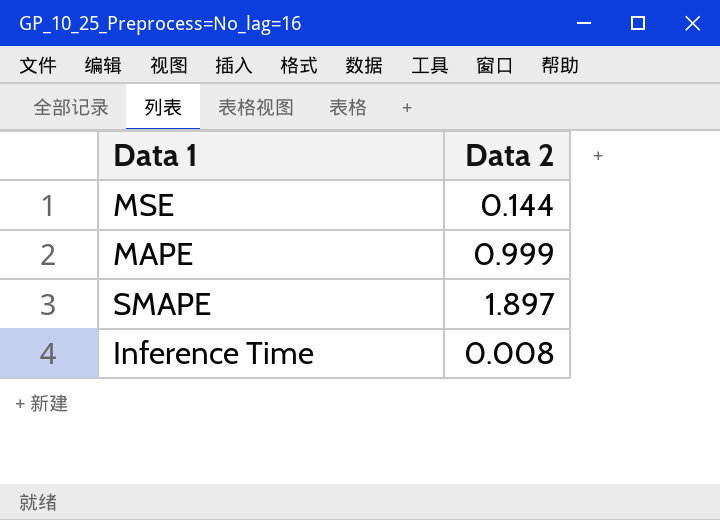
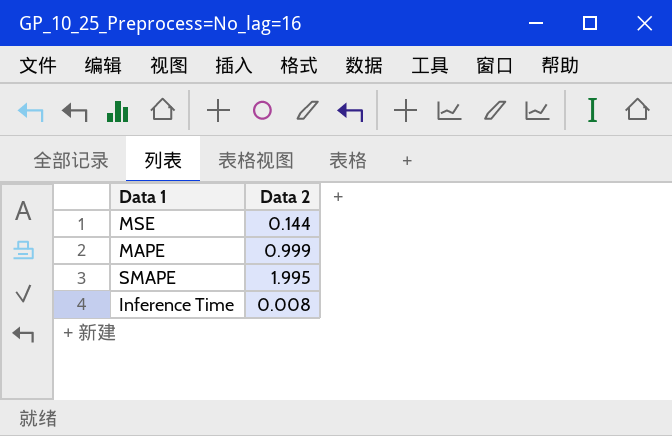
SMAPE | Data 2: 1.897 -> 1.995

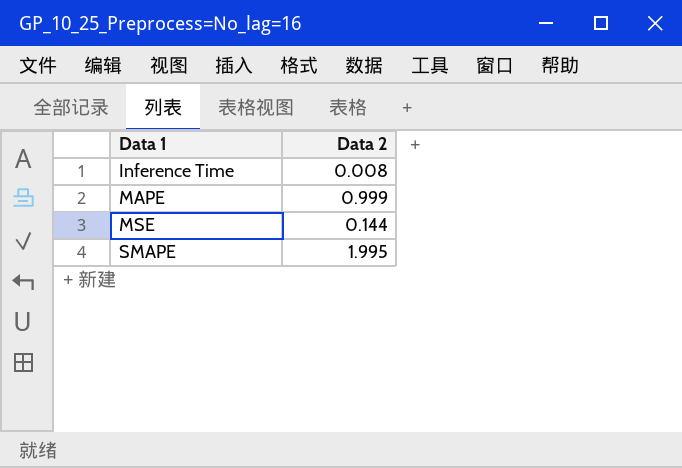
row order: none -> Data 1 ascending

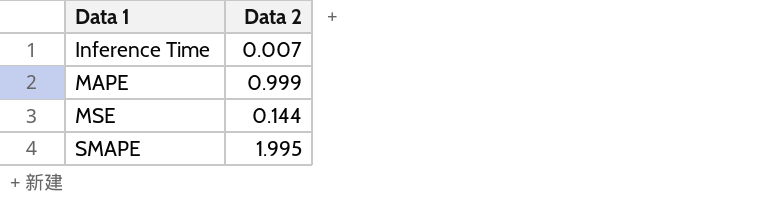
Inference Time | Data 2: 0.008 -> 0.007

